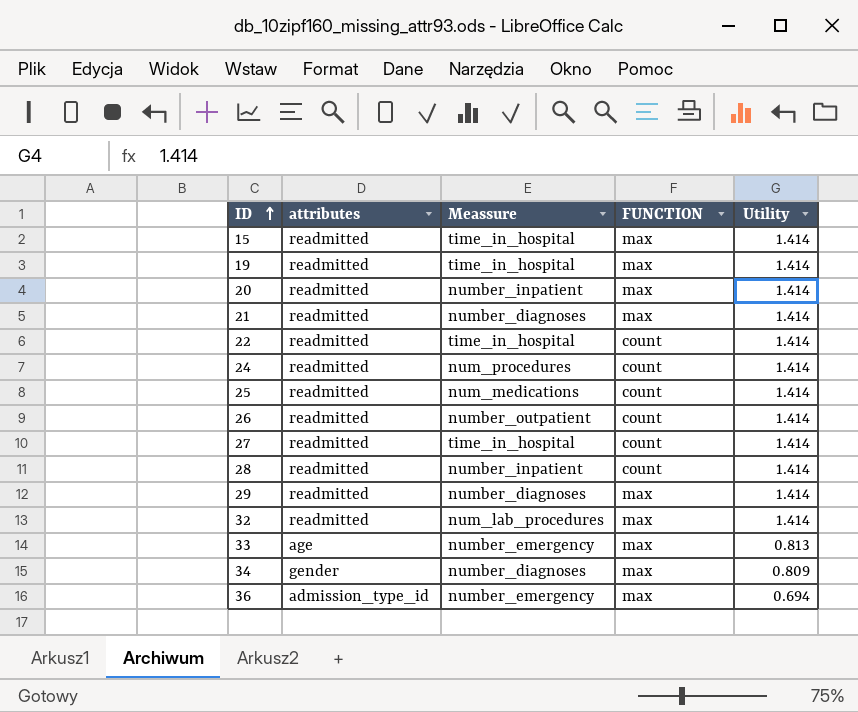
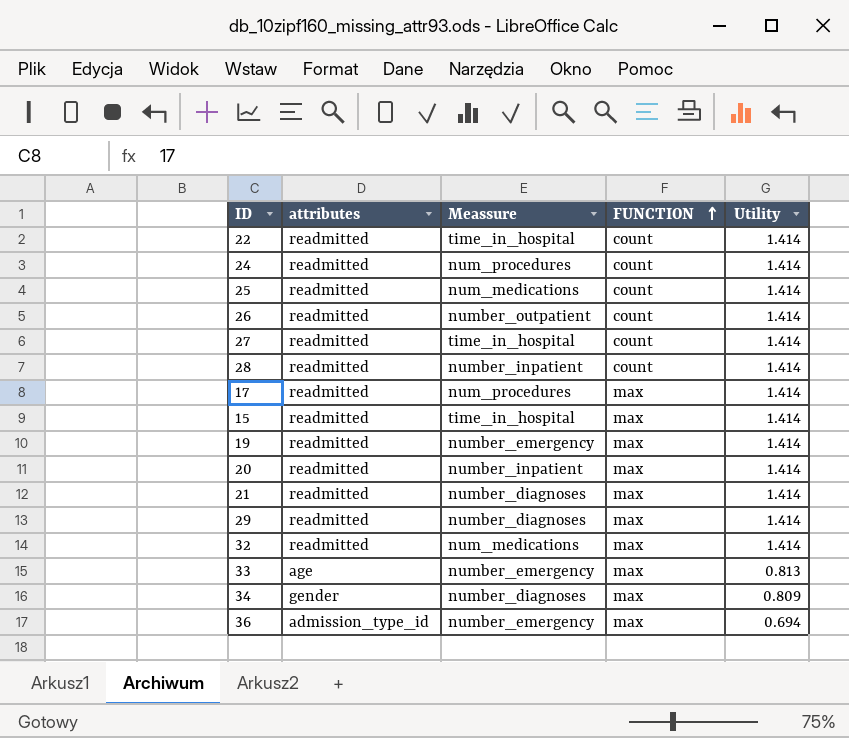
row order: ID ascending -> FUNCTION ascending
row 17: none -> readmitted | num_procedures | max | 1.414
19 | Meassure: time_in_hospital -> number_emergency
32 | Meassure: num_lab_procedures -> num_medications

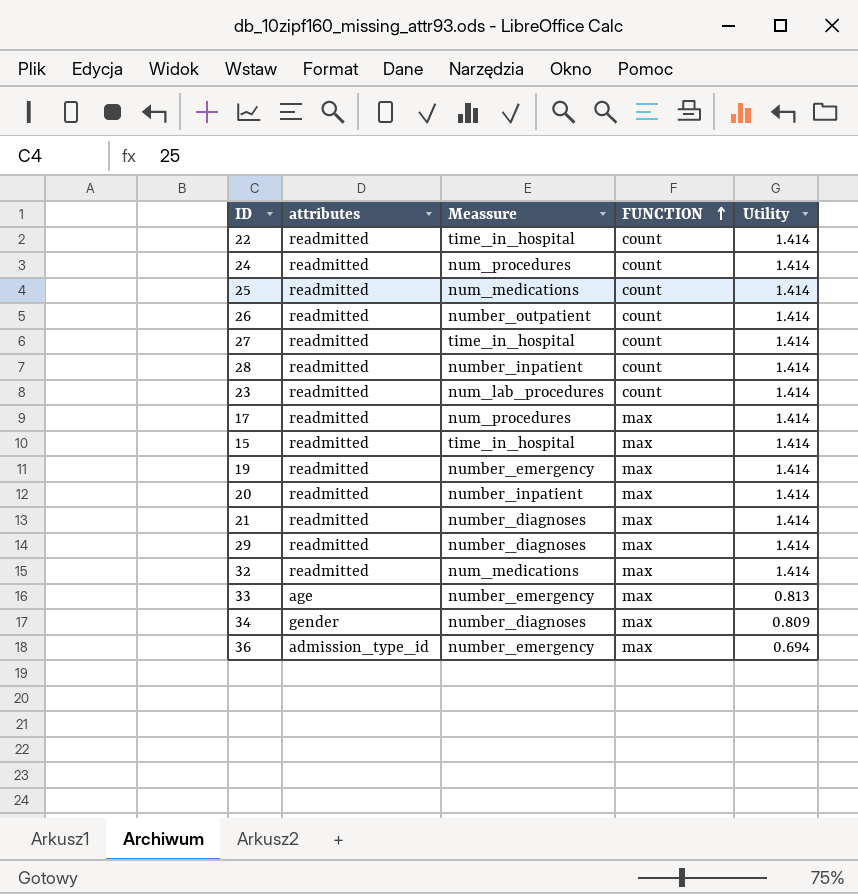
row 23: none -> readmitted | num_lab_procedures | count | 1.414

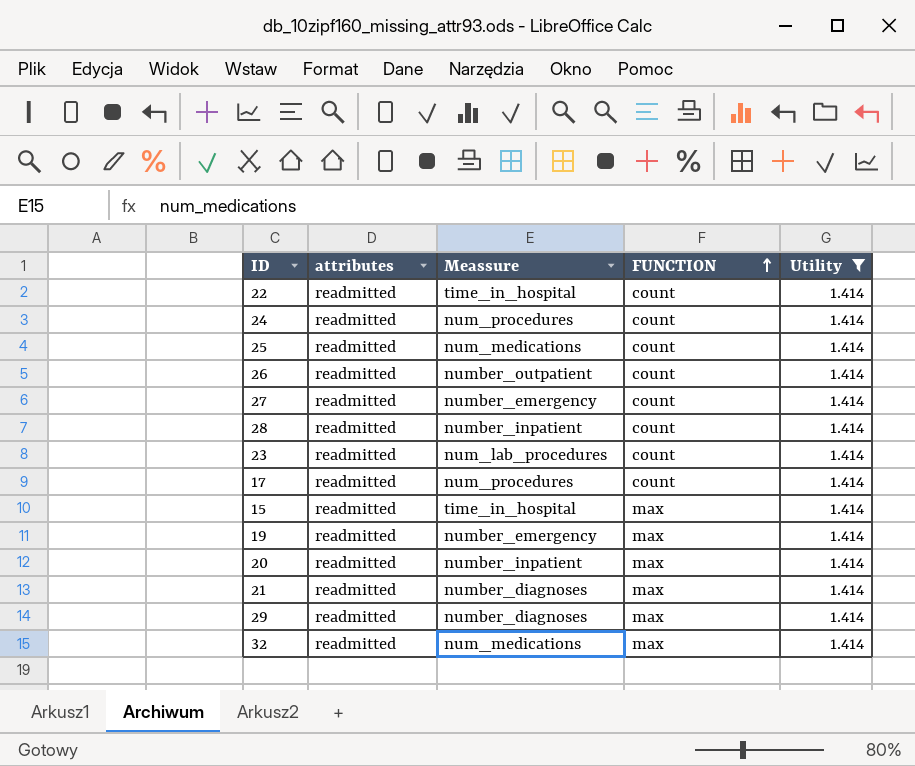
filter: none -> Utility = 1.414
27 | Meassure: time_in_hospital -> number_emergency
17 | FUNCTION: max -> count

